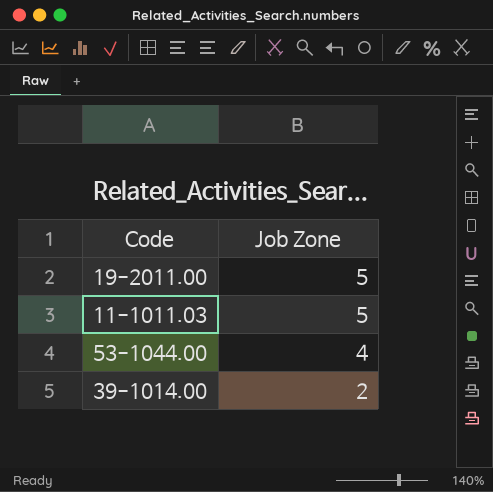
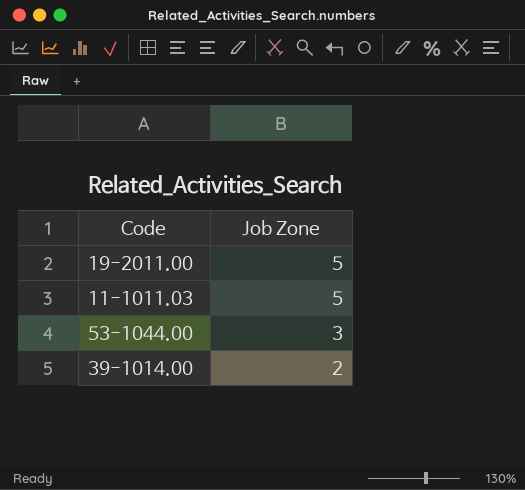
53-1044.00 | Job Zone: 4 -> 3

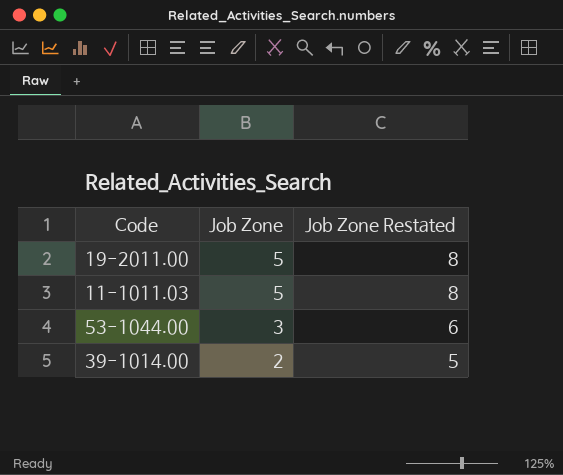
column Job Zone Restated | formula: none -> [Job Zone] + 3

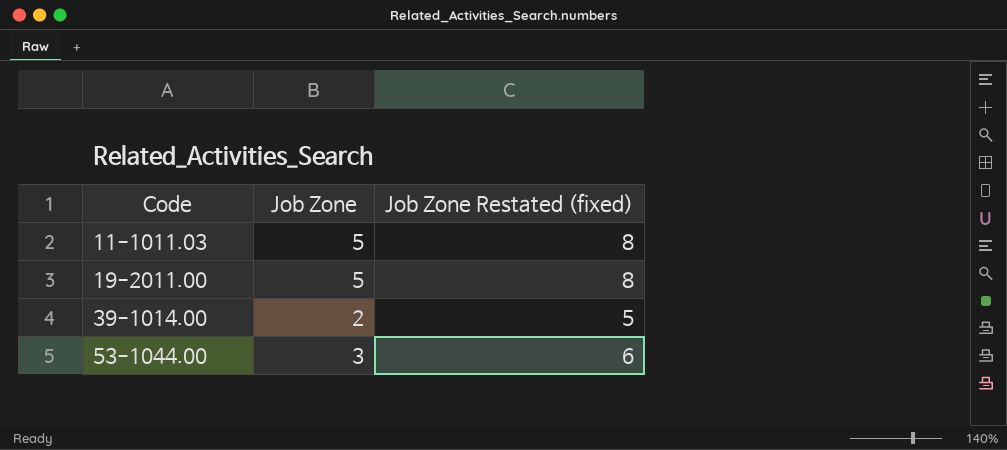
row order: Job Zone descending -> Code ascending
column name: Job Zone Restated -> Job Zone Restated (fixed)

